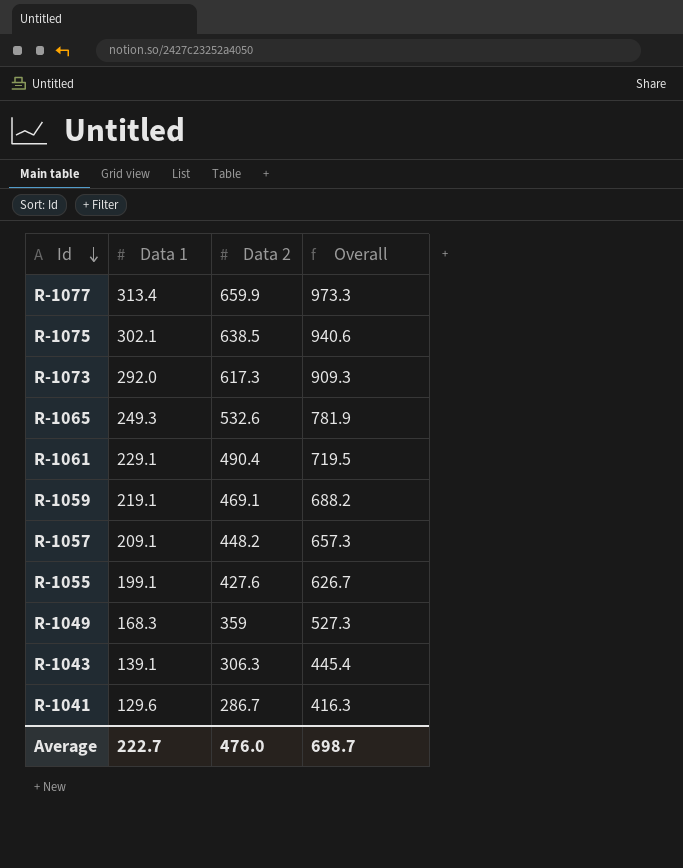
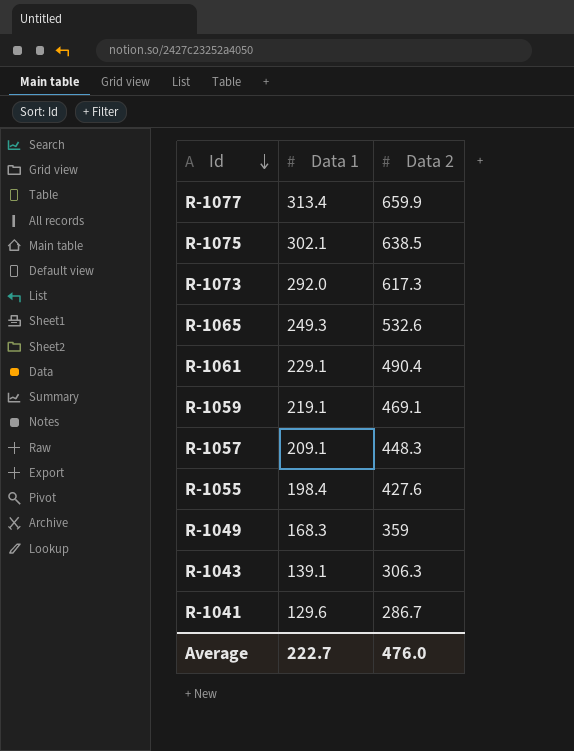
column Overall | formula: [Data 1] + [Data 2] -> none
R-1057 | Data 2: 448.2 -> 448.3
R-1055 | Data 1: 199.1 -> 198.4

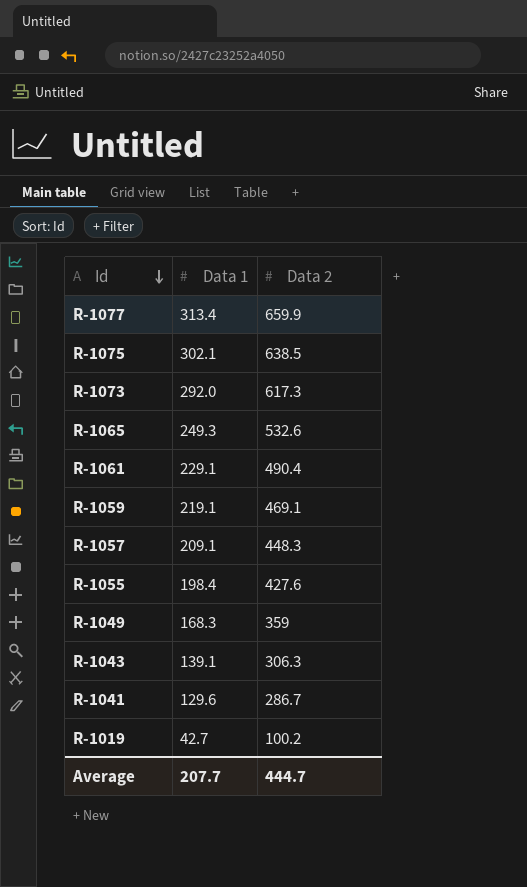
row R-1019: none -> 42.7 | 100.2
Average | Data 1: 222.7 -> 207.7
Average | Data 2: 476.0 -> 444.7

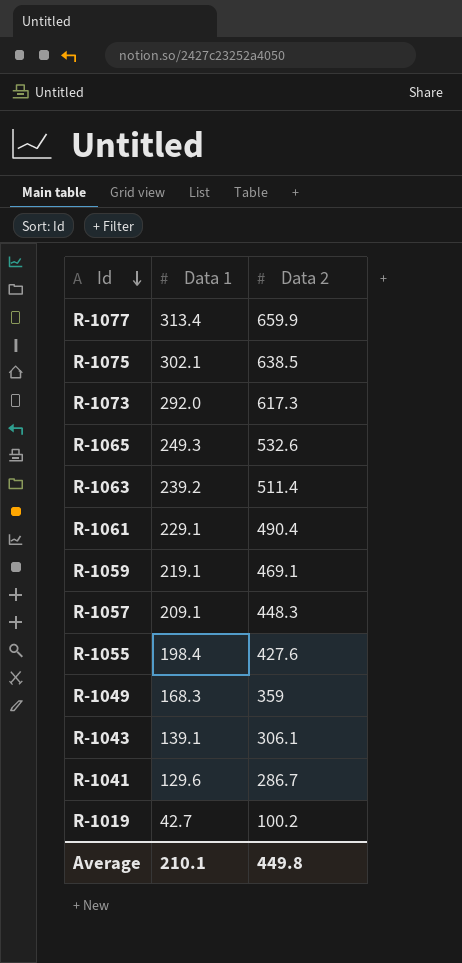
row R-1063: none -> 239.2 | 511.4
R-1043 | Data 2: 306.3 -> 306.1
Average | Data 1: 207.7 -> 210.1
Average | Data 2: 444.7 -> 449.8

